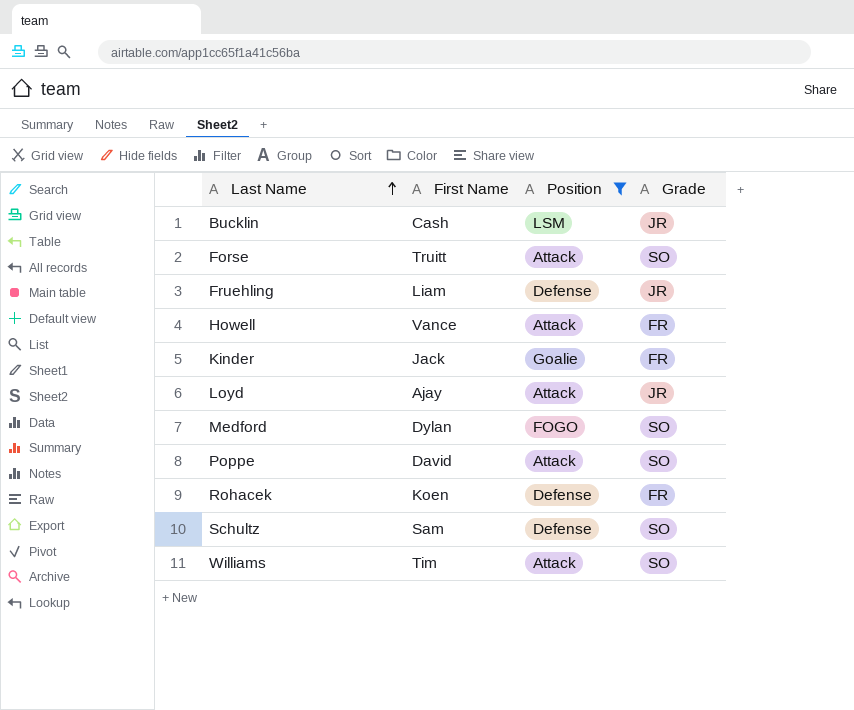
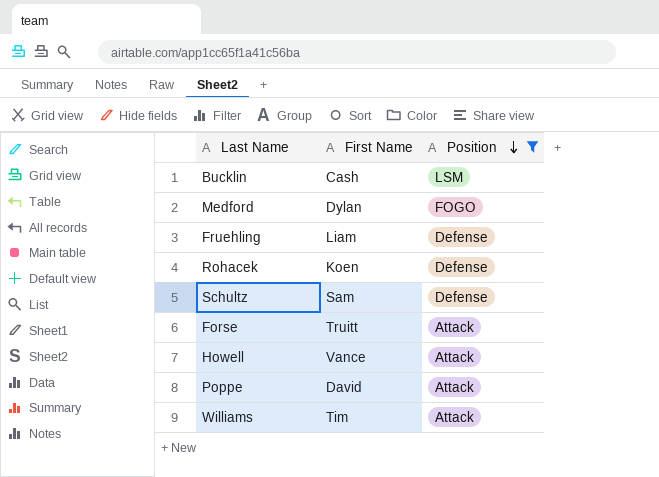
row order: Last Name ascending -> Position descending
column Grade | position: 4 -> none
row Kinder: Jack | Goalie | FR -> none
row Loyd: Ajay | Attack | JR -> none

